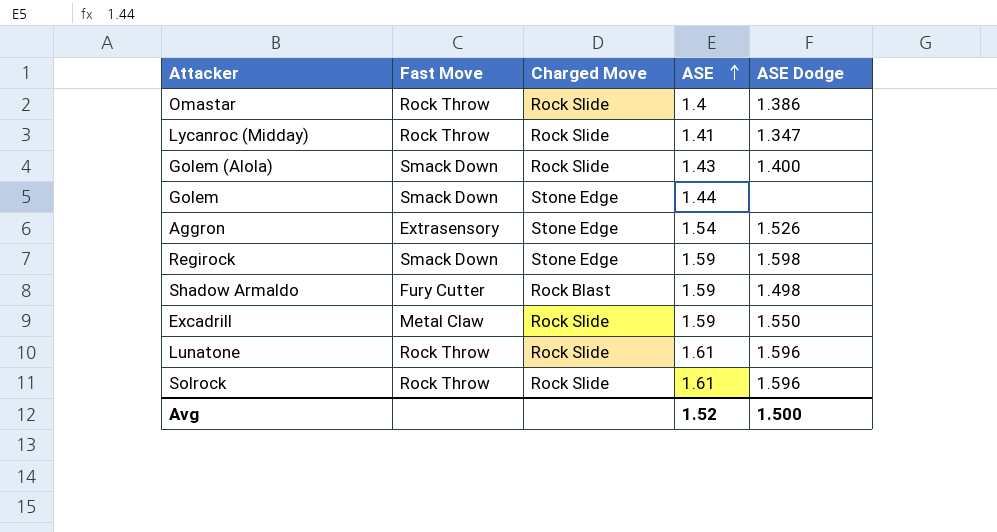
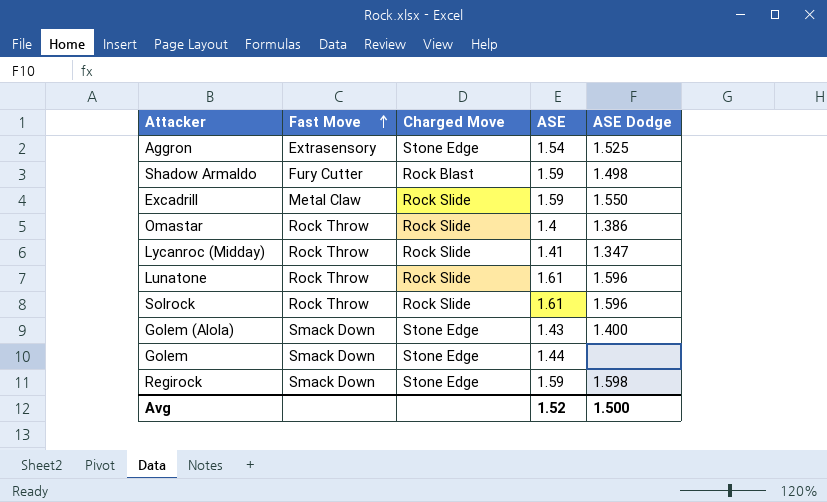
row order: ASE ascending -> Fast Move ascending
Aggron | ASE Dodge: 1.526 -> 1.525
Golem (Alola) | Charged Move: Rock Slide -> Stone Edge

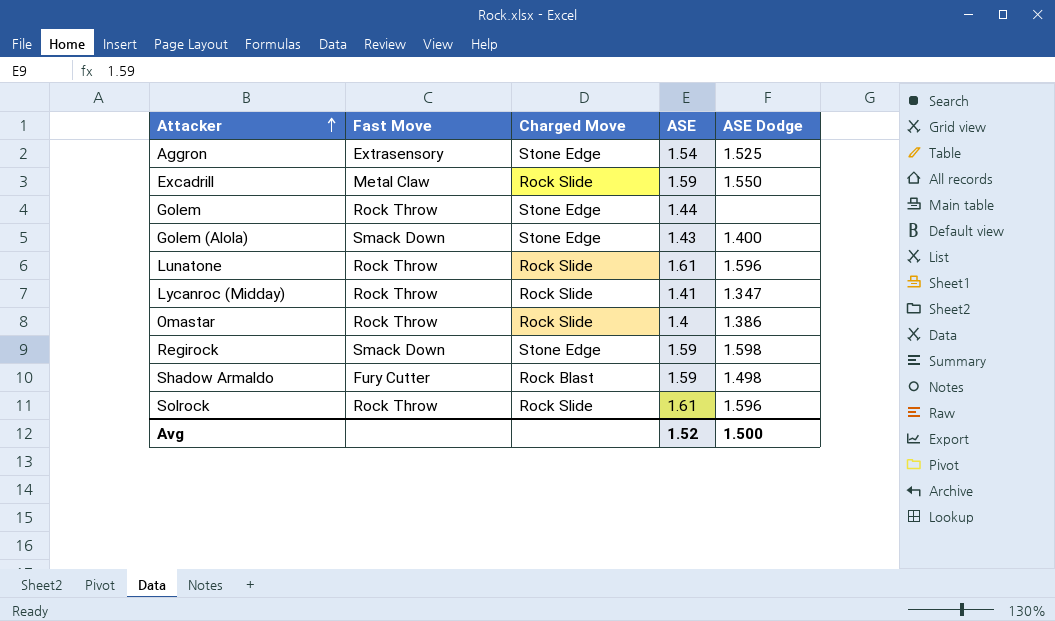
row order: Fast Move ascending -> Attacker ascending
Golem | Fast Move: Smack Down -> Rock Throw

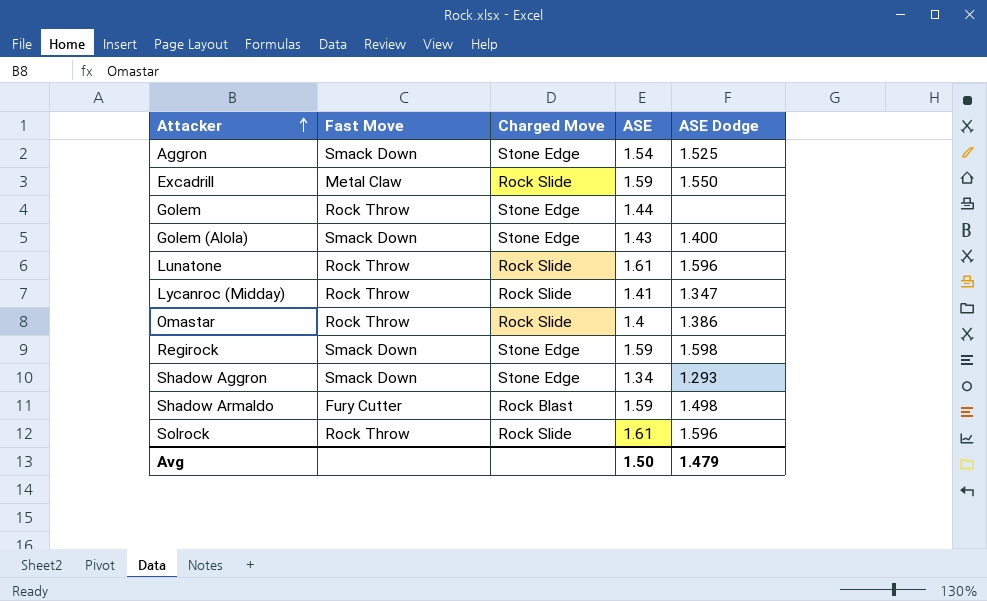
Aggron | Fast Move: Extrasensory -> Smack Down
row Shadow Aggron: none -> Smack Down | Stone Edge | 1.34 | 1.293
Avg | ASE: 1.52 -> 1.50
Avg | ASE Dodge: 1.500 -> 1.479

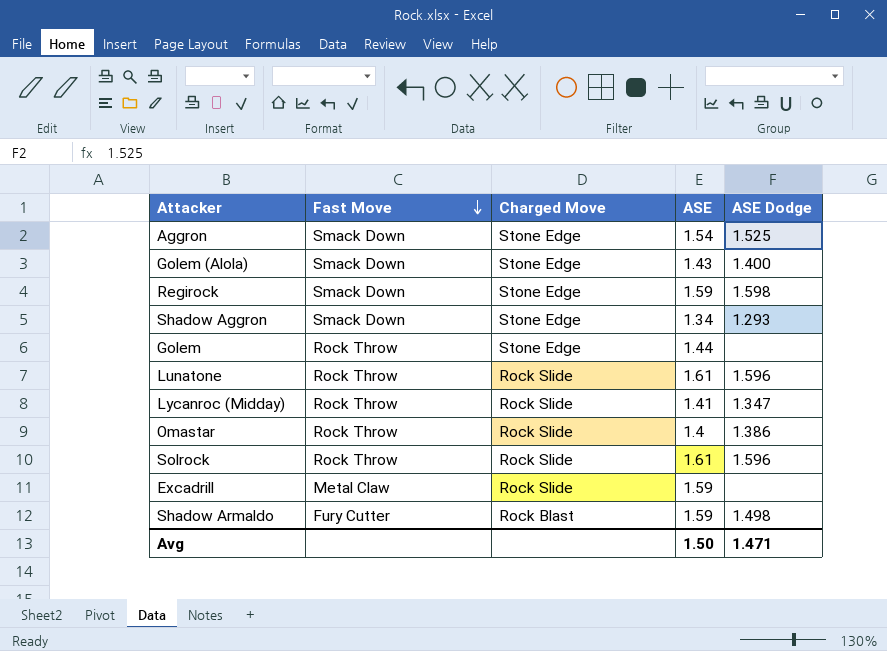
row order: Attacker ascending -> Fast Move descending
Excadrill | ASE Dodge: 1.550 -> none
Avg | ASE Dodge: 1.479 -> 1.471

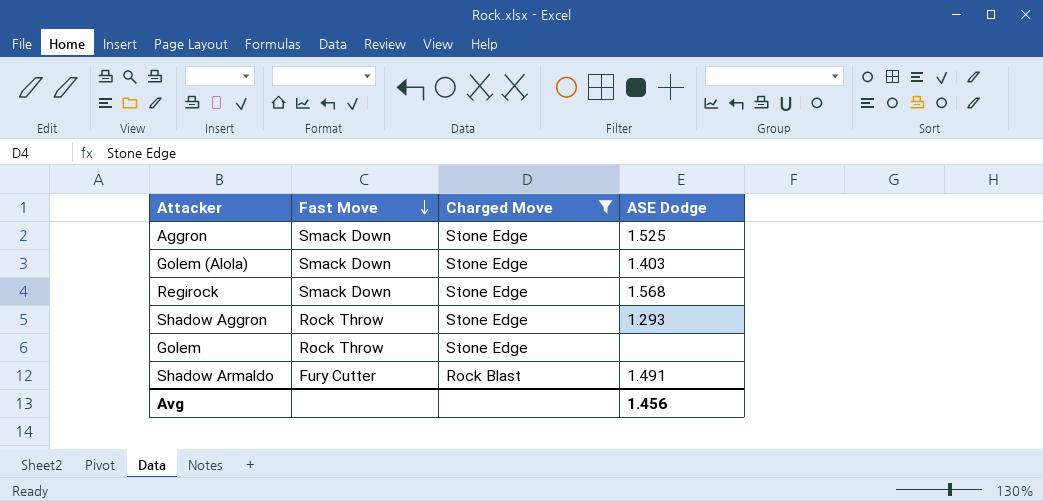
filter: none -> Charged Move != Rock Slide
column ASE | position: 4 -> none
Golem (Alola) | ASE Dodge: 1.400 -> 1.403
Regirock | ASE Dodge: 1.598 -> 1.568
Shadow Aggron | Fast Move: Smack Down -> Rock Throw
Shadow Armaldo | ASE Dodge: 1.498 -> 1.491
Avg | ASE Dodge: 1.471 -> 1.456

